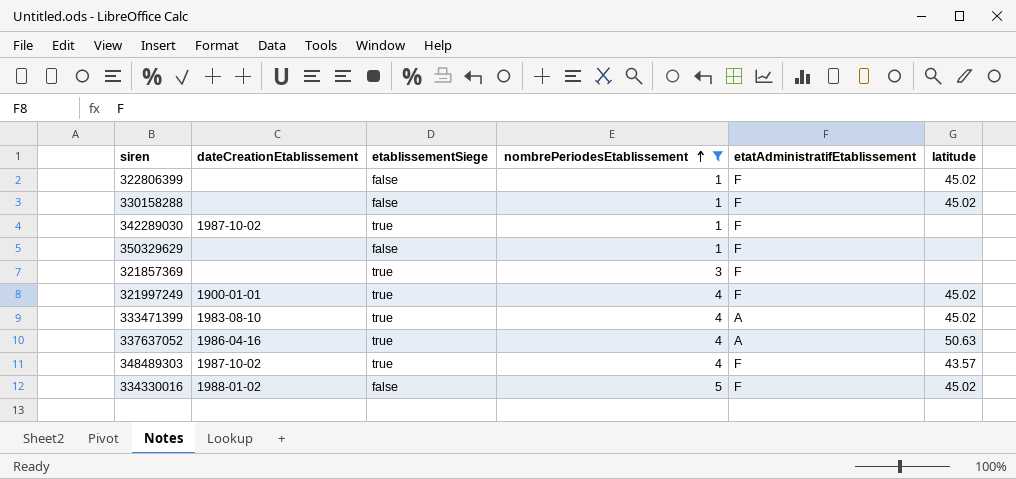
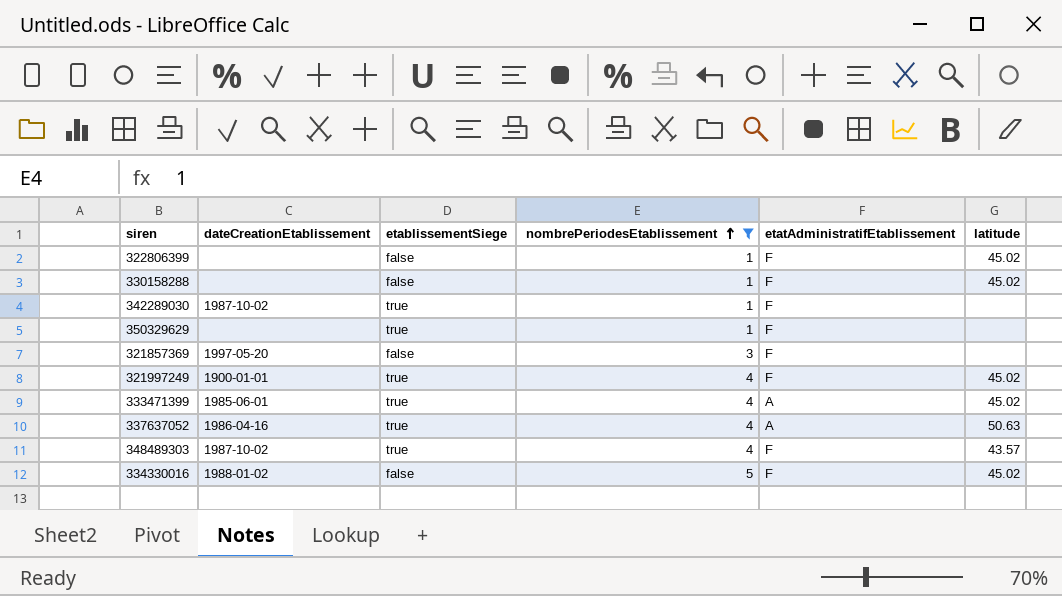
350329629 | etablissementSiege: false -> true
321857369 | dateCreationEtablissement: none -> 1997-05-20
321857369 | etablissementSiege: true -> false
333471399 | dateCreationEtablissement: 1983-08-10 -> 1985-06-01

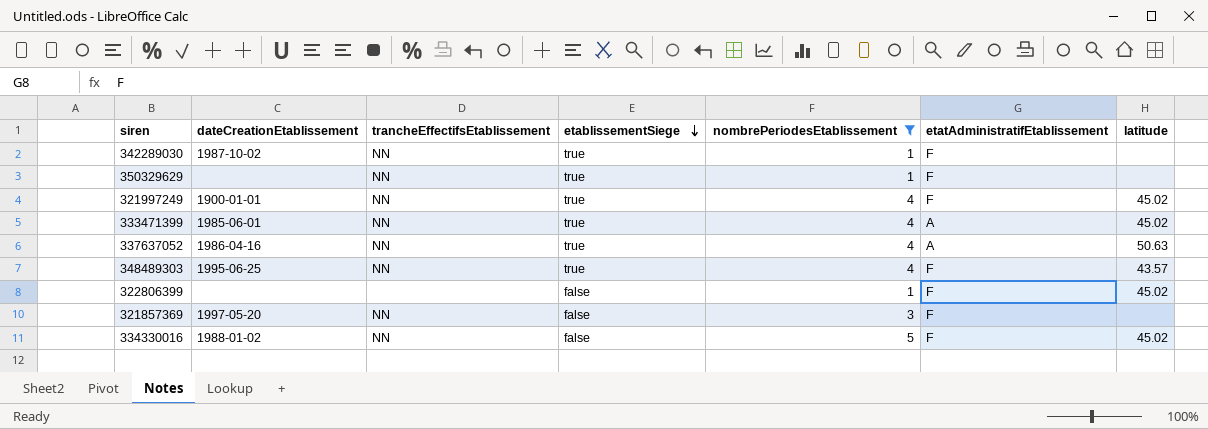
row order: nombrePeriodesEtablissement ascending -> etablissementSiege descending
column trancheEffectifsEtablissement | position: none -> 3
row 330158288: none | false | 1 | F | 45.02 -> none
348489303 | dateCreationEtablissement: 1987-10-02 -> 1995-06-25

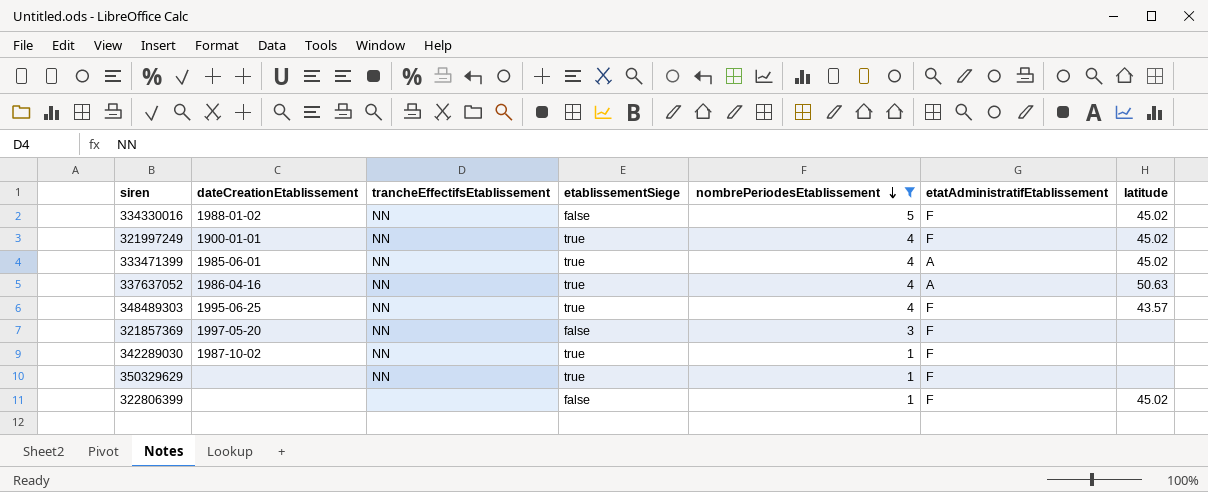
row order: etablissementSiege descending -> nombrePeriodesEtablissement descending

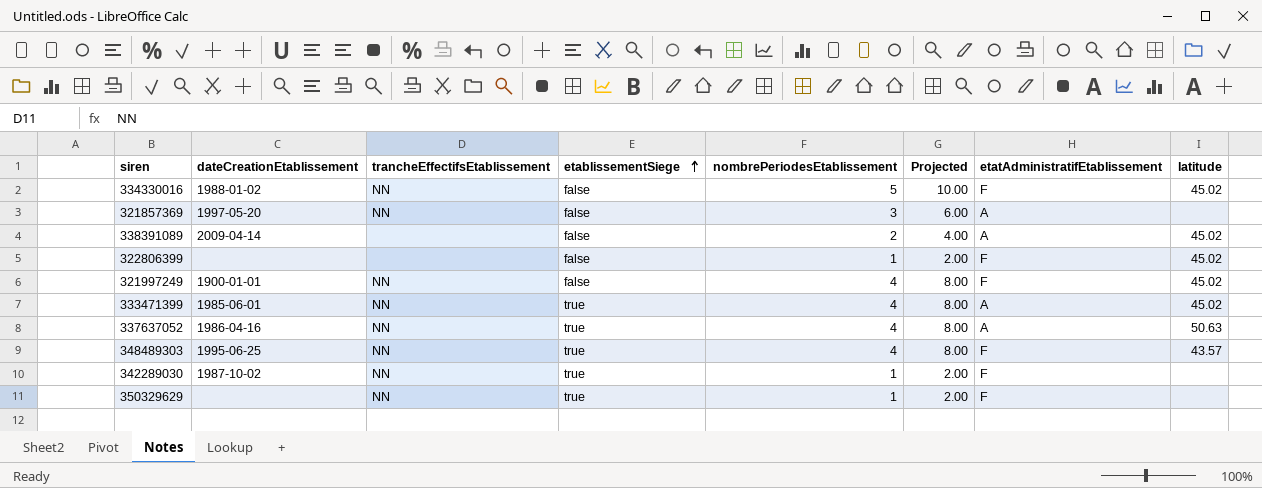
filter: nombrePeriodesEtablissement != 2 -> none
row order: nombrePeriodesEtablissement descending -> etablissementSiege ascending
column Projected | formula: none -> [nombrePeriodesEtablissement] * 2
321857369 | etatAdministratifEtablissement: F -> A
321997249 | etablissementSiege: true -> false

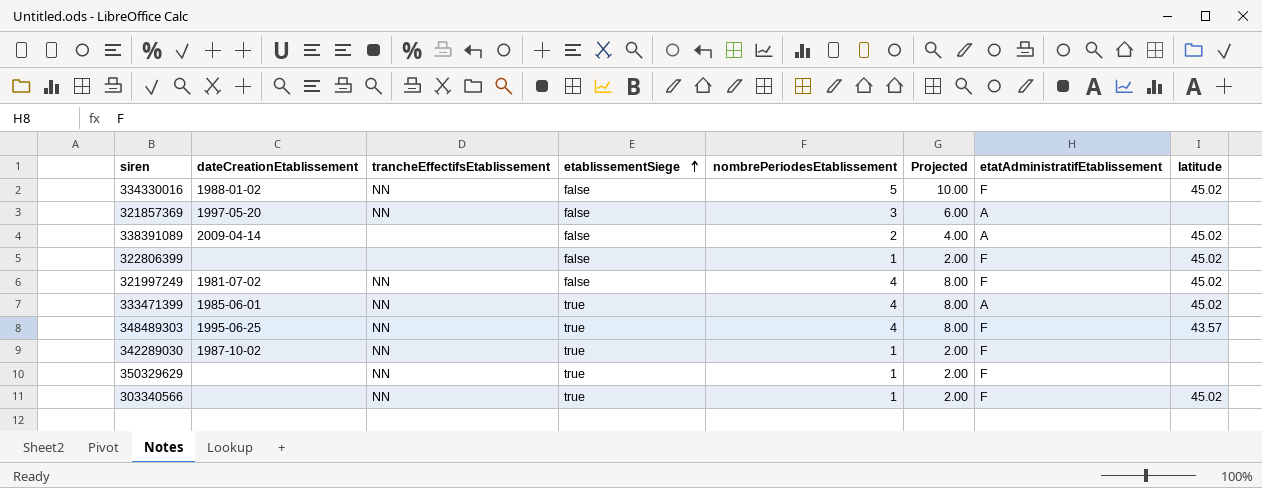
row 337637052: 1986-04-16 | NN | true | 4 | 8.00 | A | 50.63 -> none
321997249 | dateCreationEtablissement: 1900-01-01 -> 1981-07-02
row 303340566: none -> none | NN | true | 1 | 2.00 | F | 45.02

